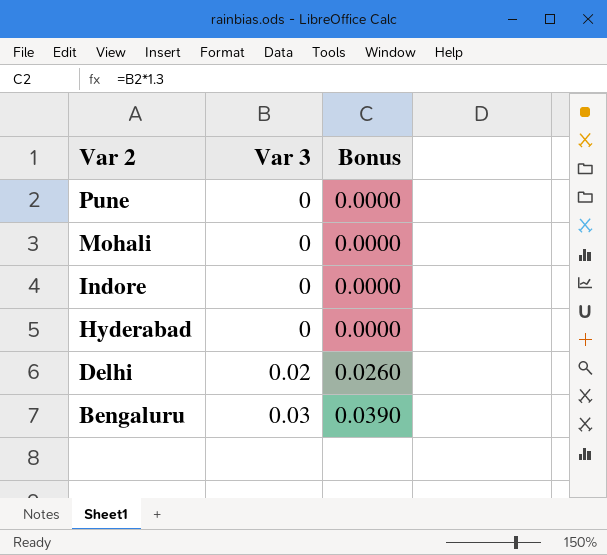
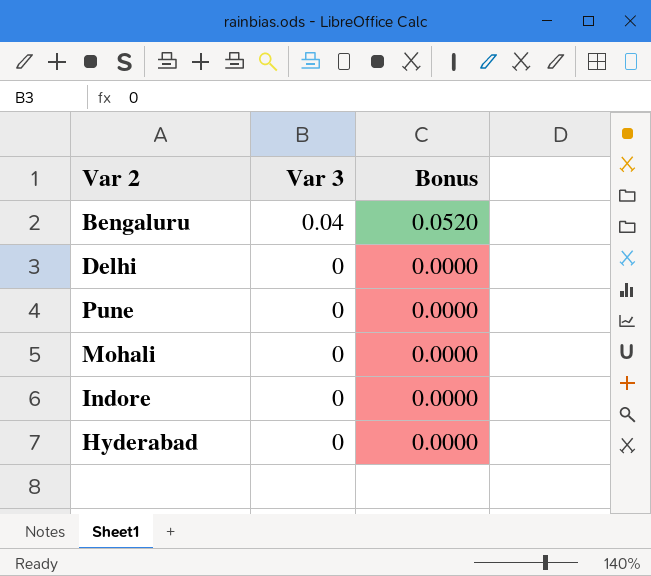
row order: Var 2 descending -> Var 3 descending
Bengaluru | Var 3: 0.03 -> 0.04
Bengaluru | Bonus: 0.0390 -> 0.0520
Delhi | Var 3: 0.02 -> 0
Delhi | Bonus: 0.0260 -> 0.0000

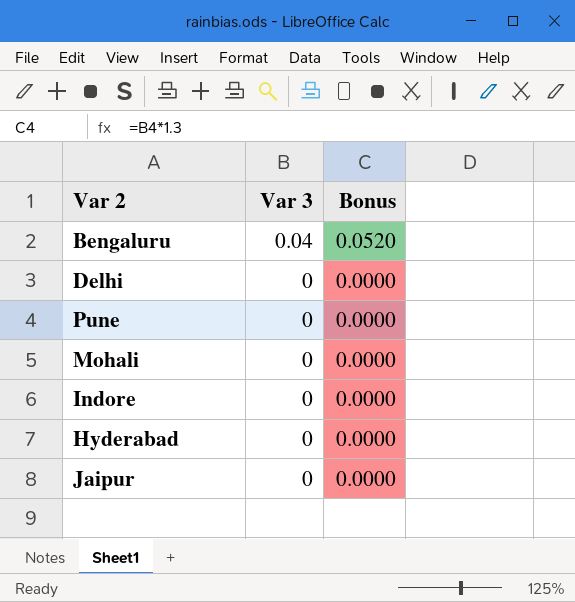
row Jaipur: none -> 0 | 0.0000

